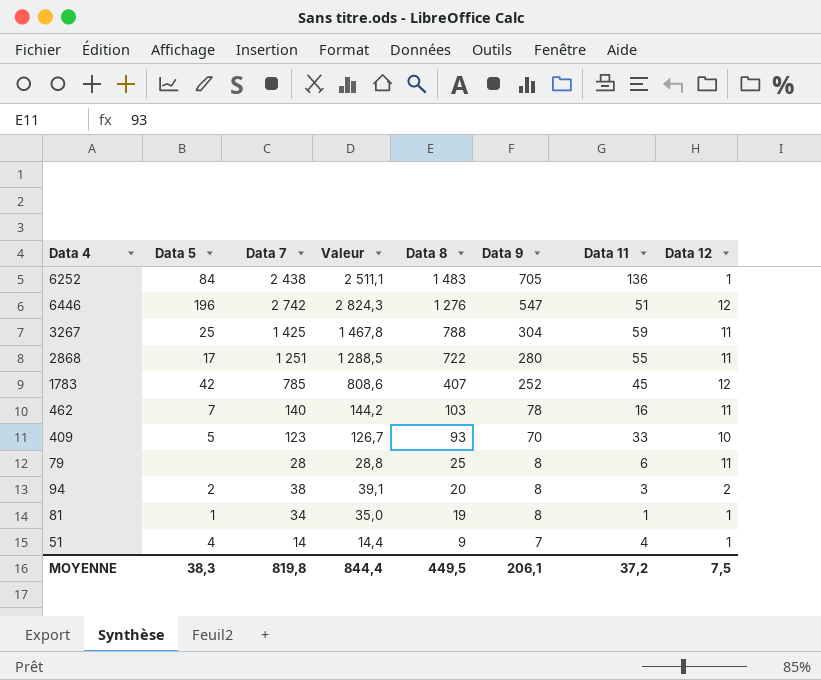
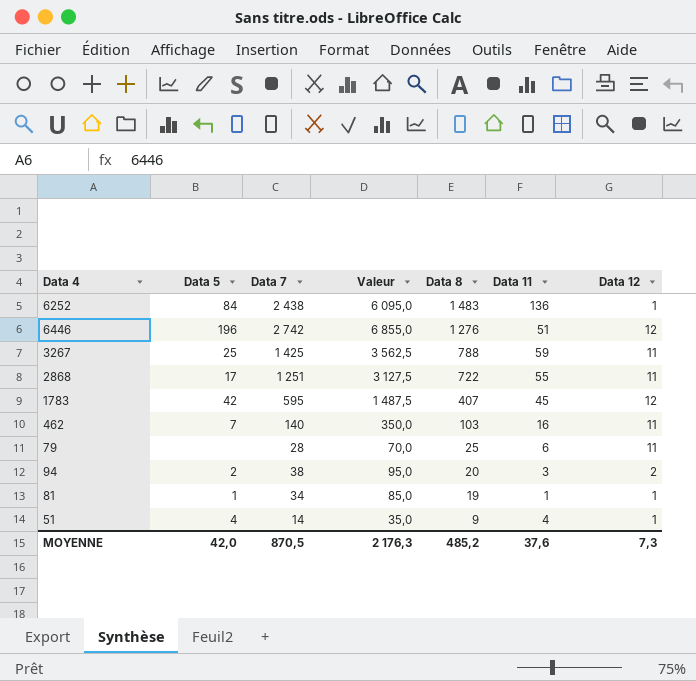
column Data 9 | position: 6 -> none
column Valeur | formula: [Data 7] * 1,03 -> [Data 7] * 2,5
row 409: 5 | 123 | 126,7 | 93 | 70 | 33 | 10 -> none
1783 | Data 7: 785 -> 595
MOYENNE | Data 5: 38,3 -> 42,0
MOYENNE | Data 7: 819,8 -> 870,5
MOYENNE | Valeur: 844,4 -> 2 176,3
MOYENNE | Data 8: 449,5 -> 485,2
MOYENNE | Data 11: 37,2 -> 37,6
MOYENNE | Data 12: 7,5 -> 7,3

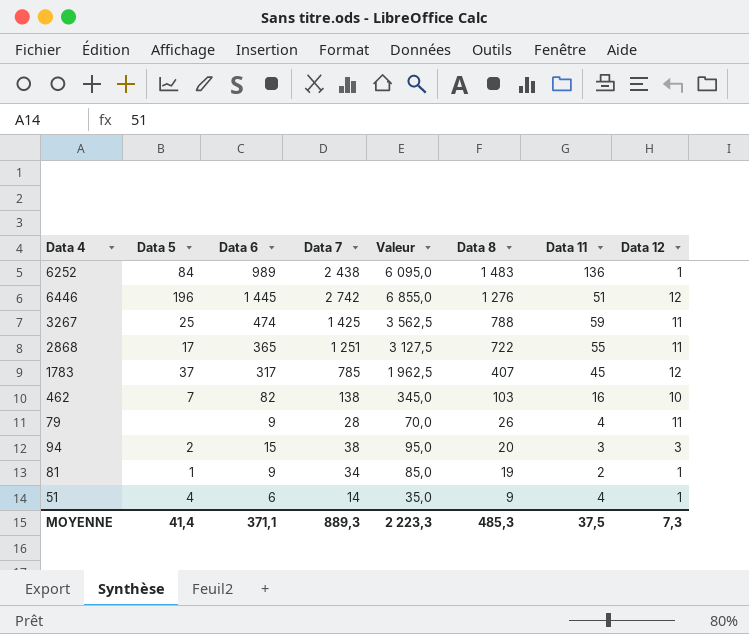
column Data 6 | position: none -> 3
1783 | Data 5: 42 -> 37
1783 | Data 7: 595 -> 785
1783 | Valeur: 1 487,5 -> 1 962,5
462 | Data 7: 140 -> 138
462 | Valeur: 350,0 -> 345,0
462 | Data 12: 11 -> 10
79 | Data 8: 25 -> 26
79 | Data 11: 6 -> 4
94 | Data 12: 2 -> 3
81 | Data 11: 1 -> 2
MOYENNE | Data 5: 42,0 -> 41,4
MOYENNE | Data 7: 870,5 -> 889,3
MOYENNE | Valeur: 2 176,3 -> 2 223,3
MOYENNE | Data 8: 485,2 -> 485,3
MOYENNE | Data 11: 37,6 -> 37,5

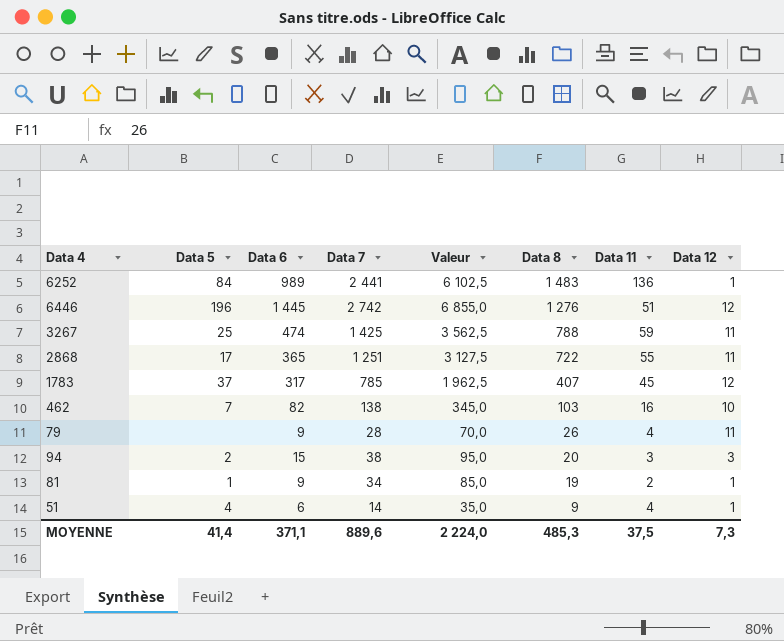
6252 | Data 7: 2 438 -> 2 441
6252 | Valeur: 6 095,0 -> 6 102,5
MOYENNE | Data 7: 889,3 -> 889,6
MOYENNE | Valeur: 2 223,3 -> 2 224,0

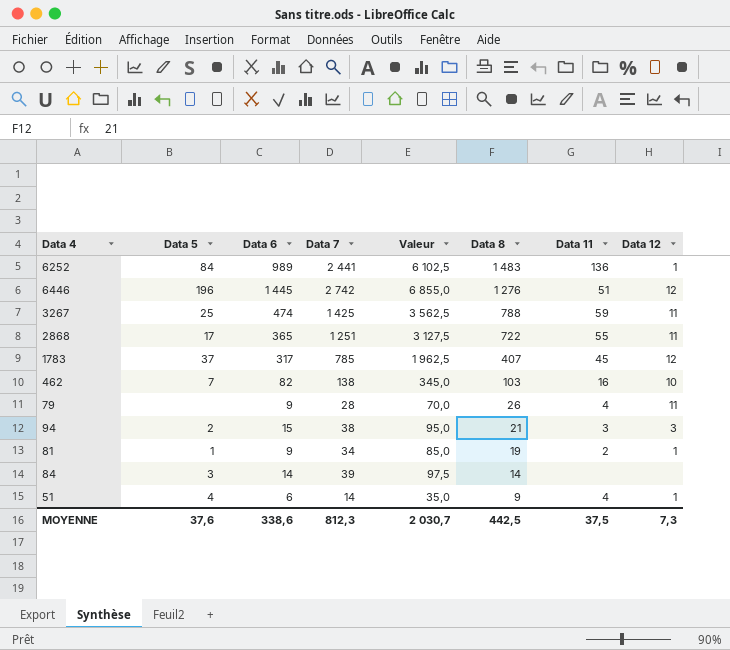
94 | Data 8: 20 -> 21
row 84: none -> 3 | 14 | 39 | 97,5 | 14 | none | none
MOYENNE | Data 5: 41,4 -> 37,6
MOYENNE | Data 6: 371,1 -> 338,6
MOYENNE | Data 7: 889,6 -> 812,3
MOYENNE | Valeur: 2 224,0 -> 2 030,7
MOYENNE | Data 8: 485,3 -> 442,5

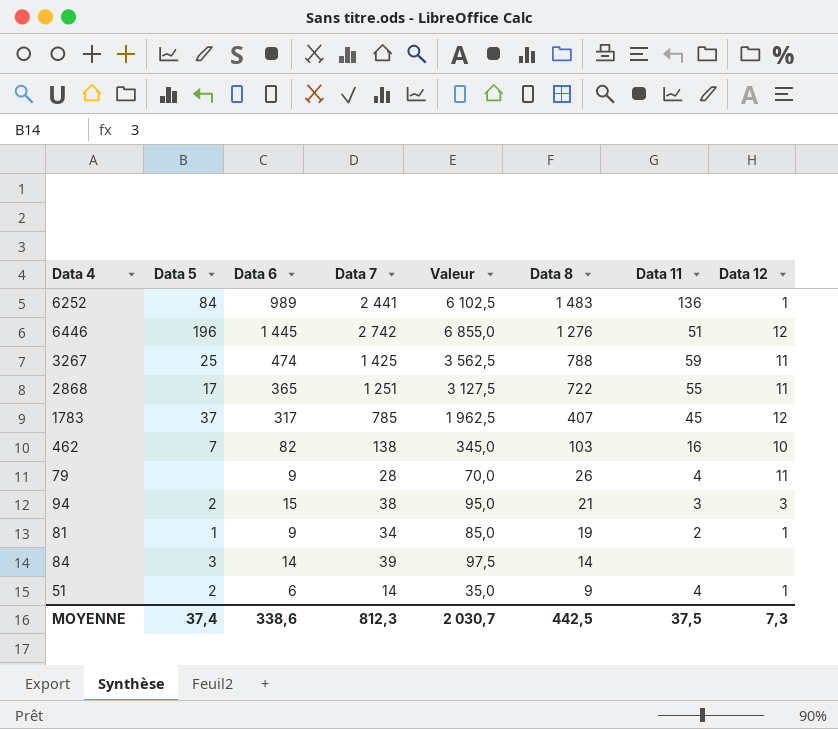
51 | Data 5: 4 -> 2
MOYENNE | Data 5: 37,6 -> 37,4

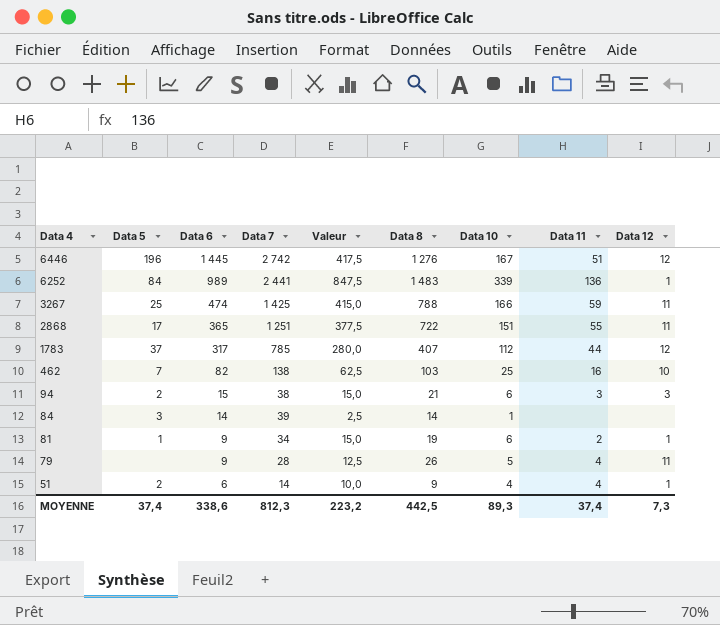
row order: Data 8 descending -> Data 4 descending
column Valeur | formula: [Data 7] * 2,5 -> [Data 10] * 2,5
column Data 10 | position: none -> 7
1783 | Data 11: 45 -> 44
MOYENNE | Valeur: 2 030,7 -> 223,2
MOYENNE | Data 11: 37,5 -> 37,4

